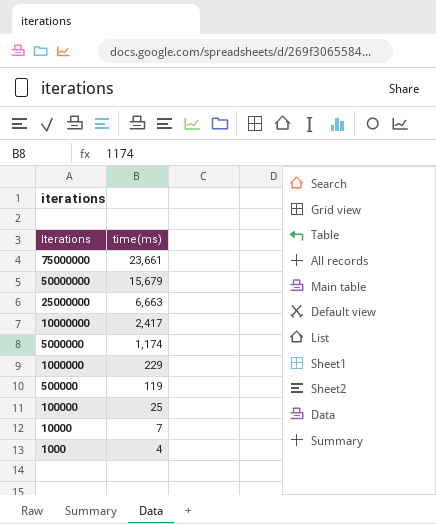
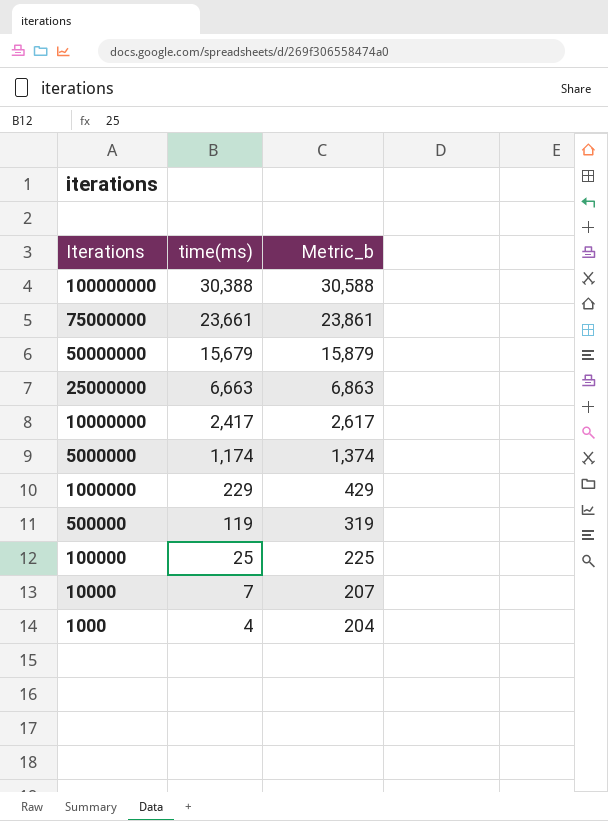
column Metric_b | formula: none -> [time(ms)] + 200
row 100000000: none -> 30,388 | 30,588

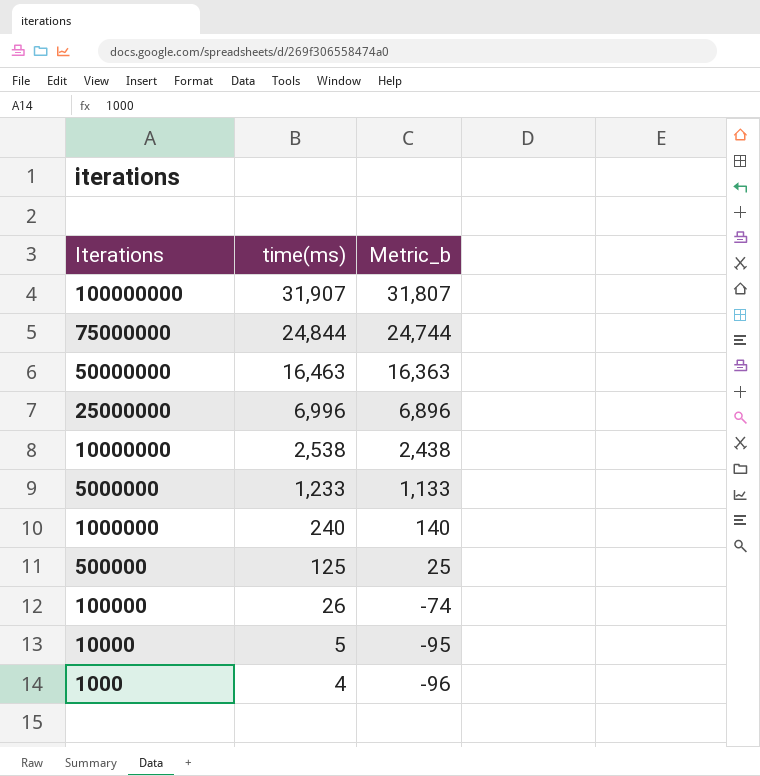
column Metric_b | formula: [time(ms)] + 200 -> [time(ms)] - 100
100000000 | time(ms): 30,388 -> 31,907
75000000 | time(ms): 23,661 -> 24,844
50000000 | time(ms): 15,679 -> 16,463
25000000 | time(ms): 6,663 -> 6,996
10000000 | time(ms): 2,417 -> 2,538
5000000 | time(ms): 1,174 -> 1,233
1000000 | time(ms): 229 -> 240
500000 | time(ms): 119 -> 125
100000 | time(ms): 25 -> 26
10000 | time(ms): 7 -> 5

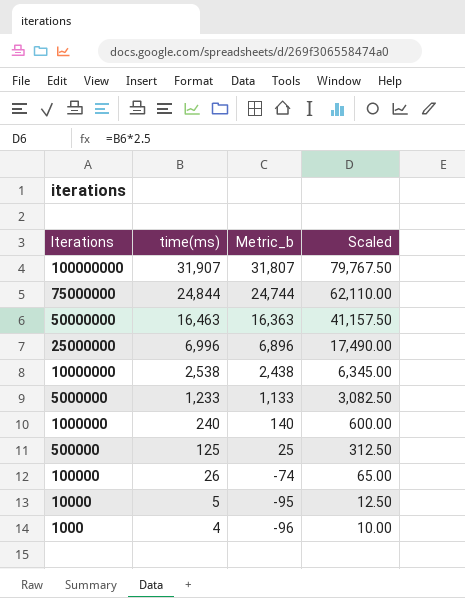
column Scaled | formula: none -> [time(ms)] * 2.5

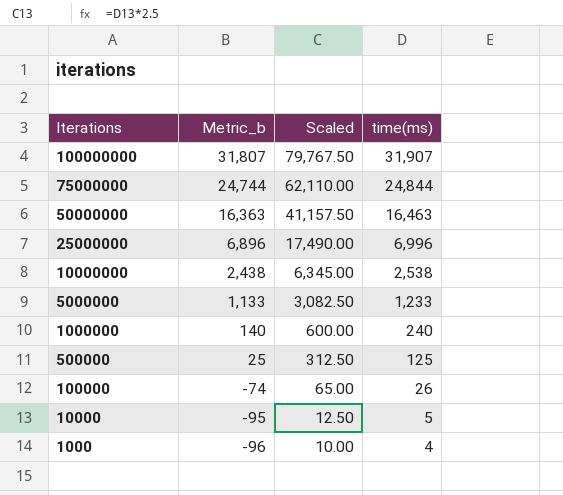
column time(ms) | position: 2 -> 4

